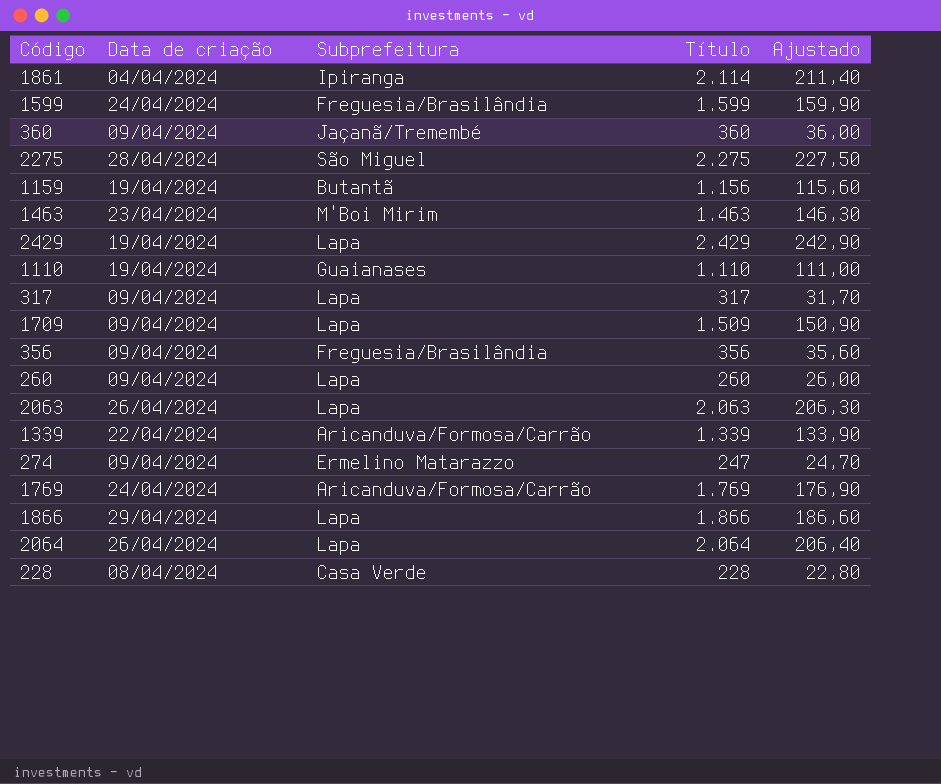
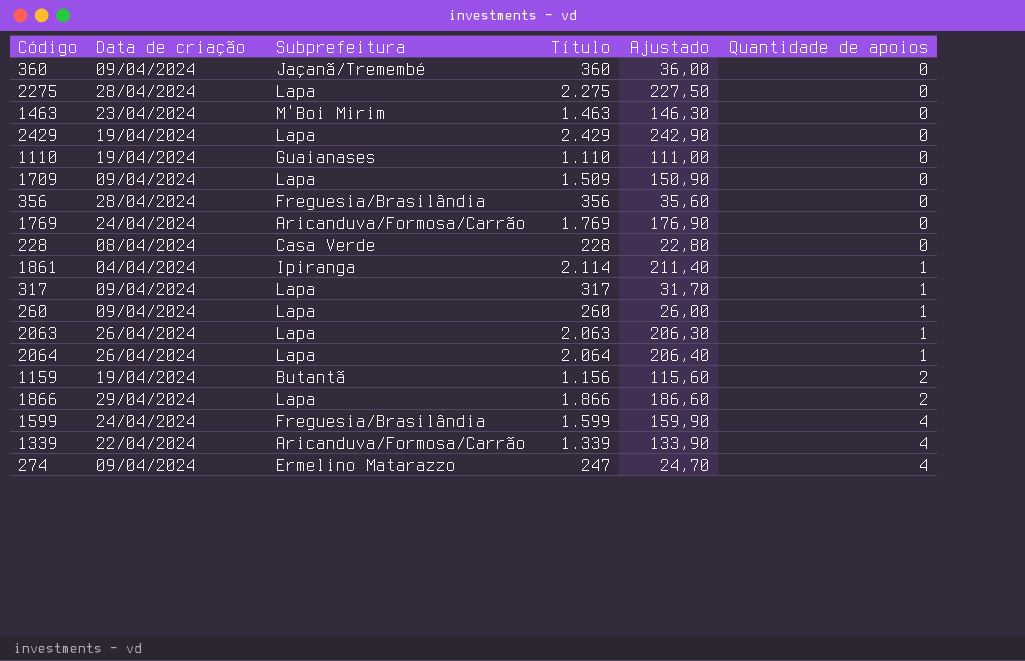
row order: none -> Quantidade de apoios ascending
column Quantidade de apoios | position: none -> 6
2275 | Subprefeitura: São Miguel -> Lapa
356 | Data de criação: 09/04/2024 -> 28/04/2024

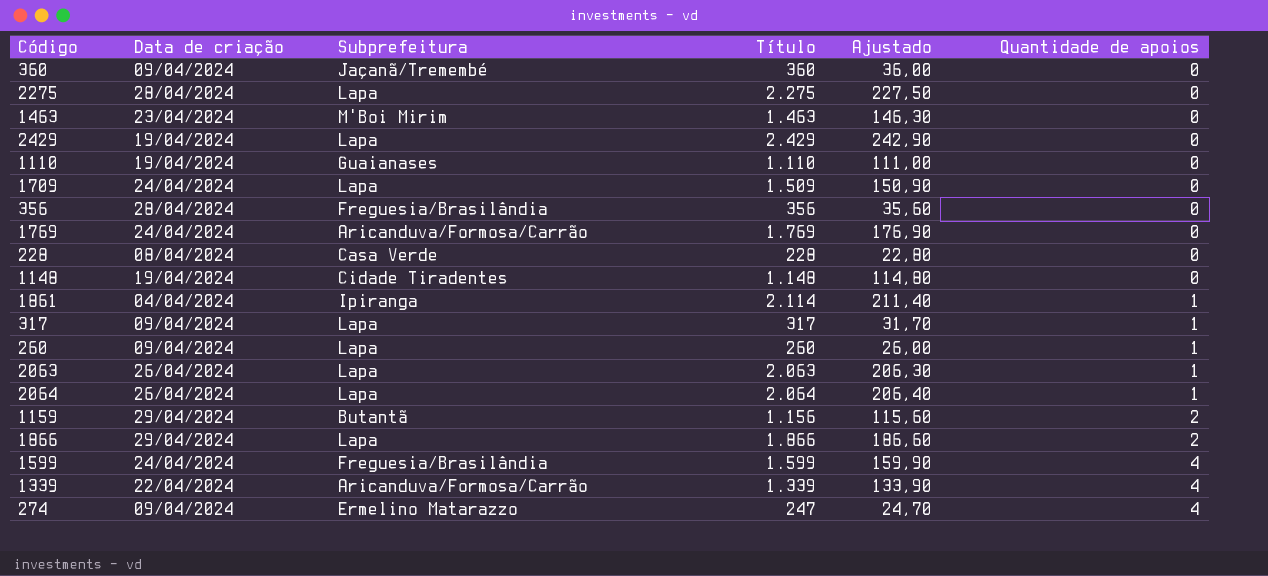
1709 | Data de criação: 09/04/2024 -> 24/04/2024
row 1148: none -> 19/04/2024 | Cidade Tiradentes | 1.148 | 114,80 | 0
1159 | Data de criação: 19/04/2024 -> 29/04/2024

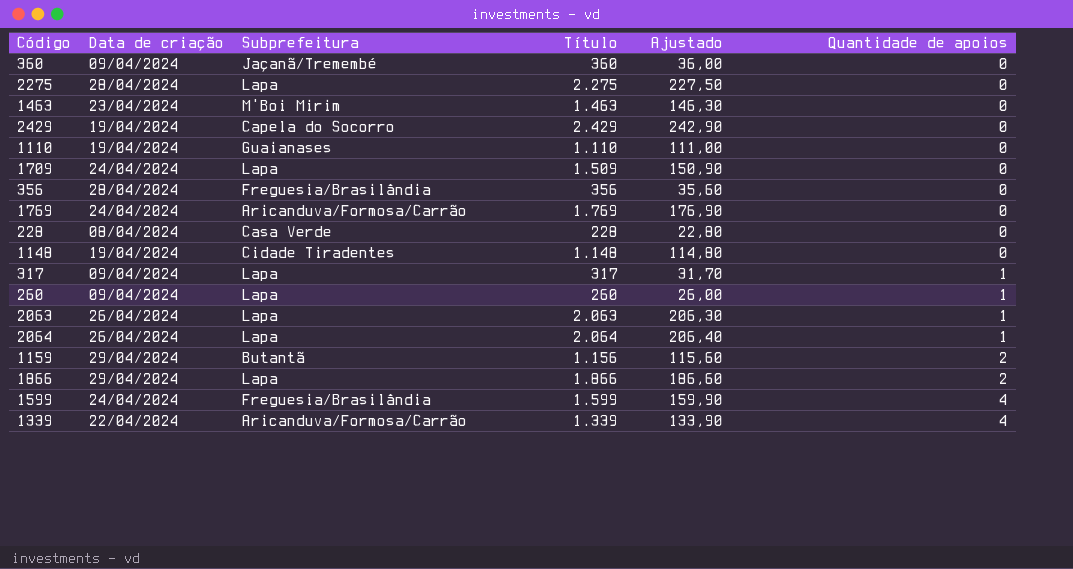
row 1861: 04/04/2024 | Ipiranga | 2.114 | 211,40 | 1 -> none
row 274: 09/04/2024 | Ermelino Matarazzo | 247 | 24,70 | 4 -> none
2429 | Subprefeitura: Lapa -> Capela do Socorro

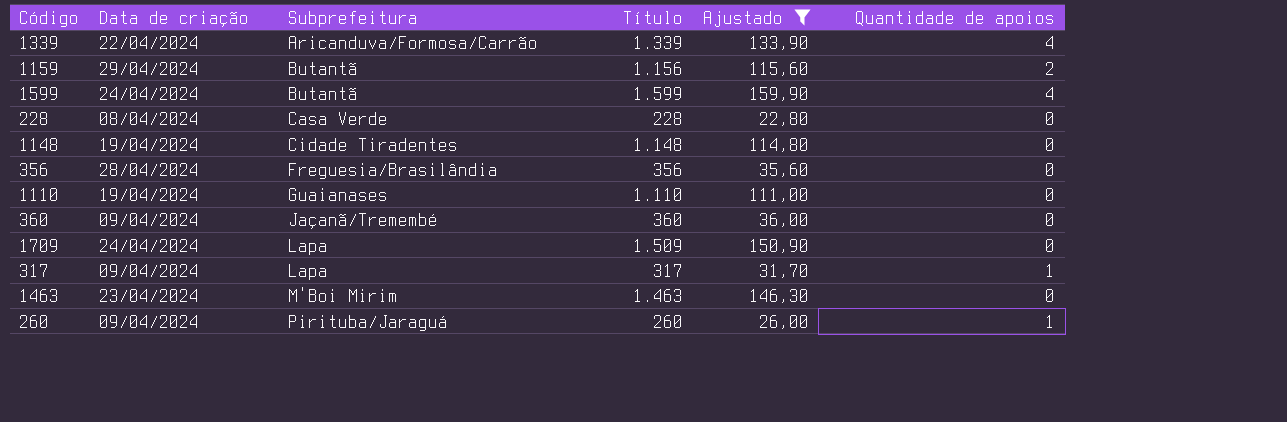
filter: none -> Ajustado <= 159,90
row order: Quantidade de apoios ascending -> Subprefeitura ascending
1599 | Subprefeitura: Freguesia/Brasilândia -> Butantã
260 | Subprefeitura: Lapa -> Pirituba/Jaraguá

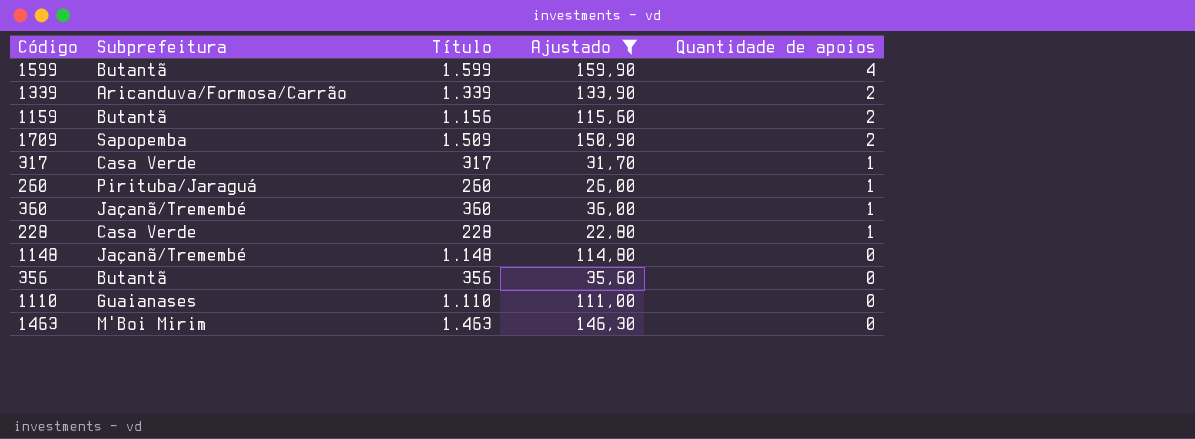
row order: Subprefeitura ascending -> Quantidade de apoios descending
column Data de criação | position: 2 -> none
1339 | Quantidade de apoios: 4 -> 2
1709 | Subprefeitura: Lapa -> Sapopemba
1709 | Quantidade de apoios: 0 -> 2
317 | Subprefeitura: Lapa -> Casa Verde
360 | Quantidade de apoios: 0 -> 1
228 | Quantidade de apoios: 0 -> 1
1148 | Subprefeitura: Cidade Tiradentes -> Jaçanã/Tremembé
356 | Subprefeitura: Freguesia/Brasilândia -> Butantã

